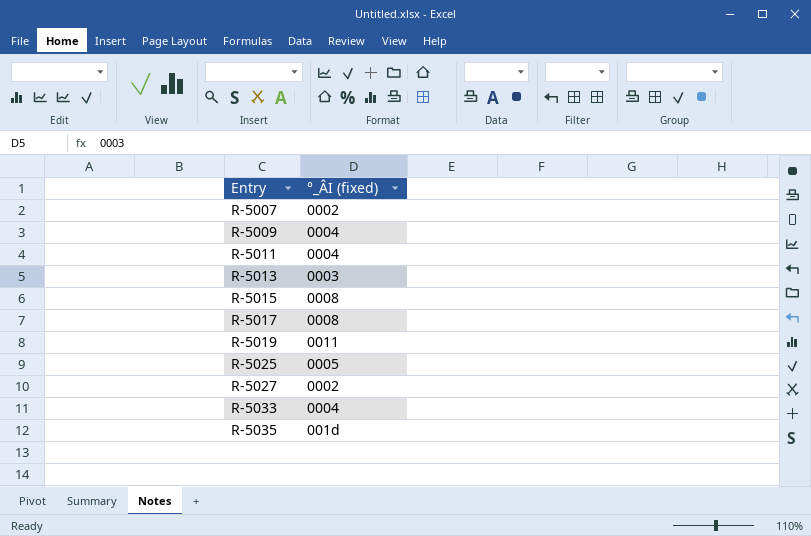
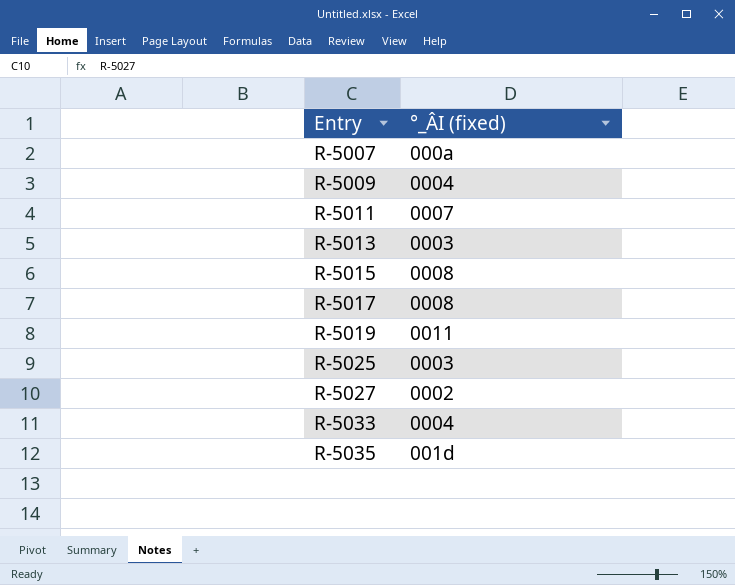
R-5007 | °_ÂI (fixed): 0002 -> 000a
R-5011 | °_ÂI (fixed): 0004 -> 0007
R-5025 | °_ÂI (fixed): 0005 -> 0003

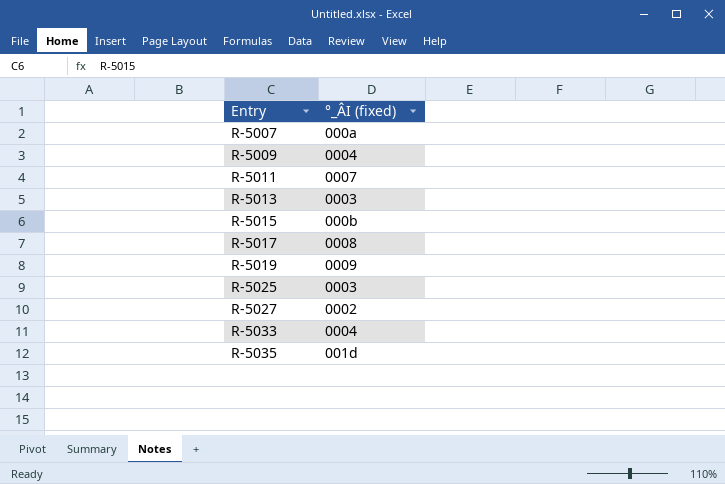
R-5015 | °_ÂI (fixed): 0008 -> 000b
R-5019 | °_ÂI (fixed): 0011 -> 0009

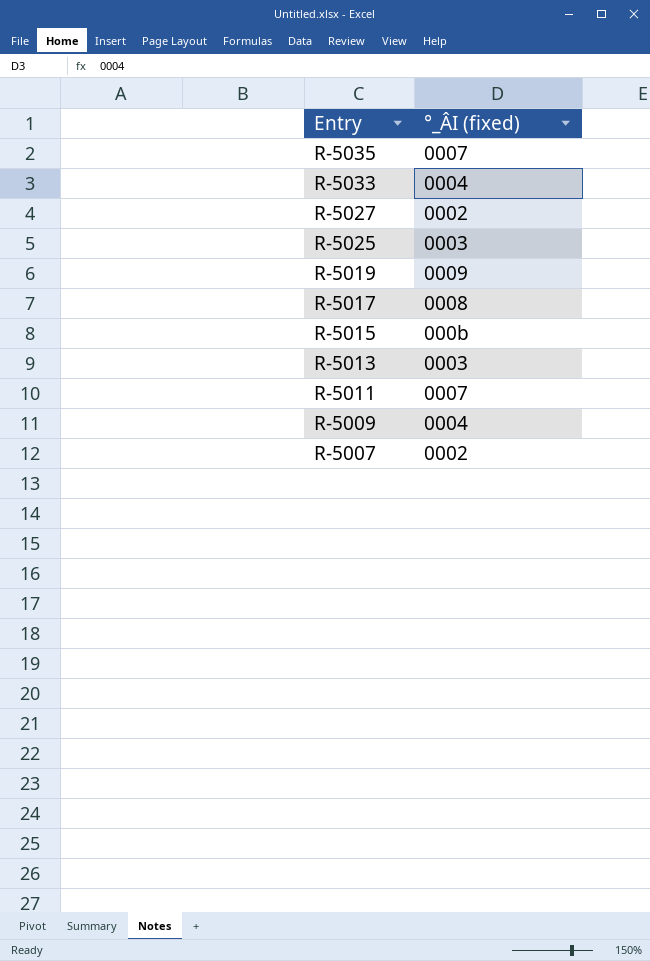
row order: Entry ascending -> Entry descending
R-5035 | °_ÂI (fixed): 001d -> 0007
R-5007 | °_ÂI (fixed): 000a -> 0002

